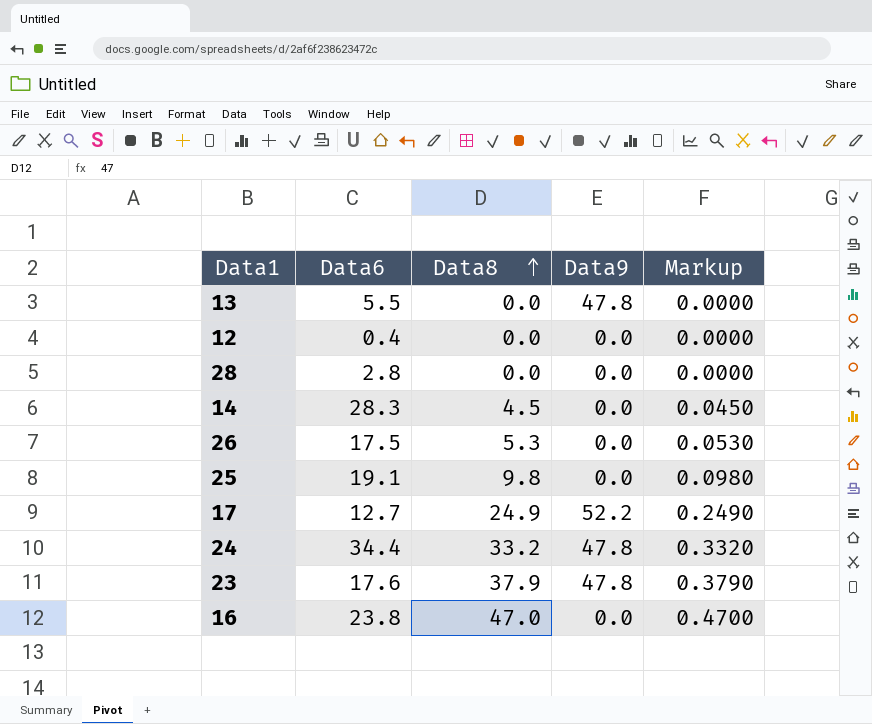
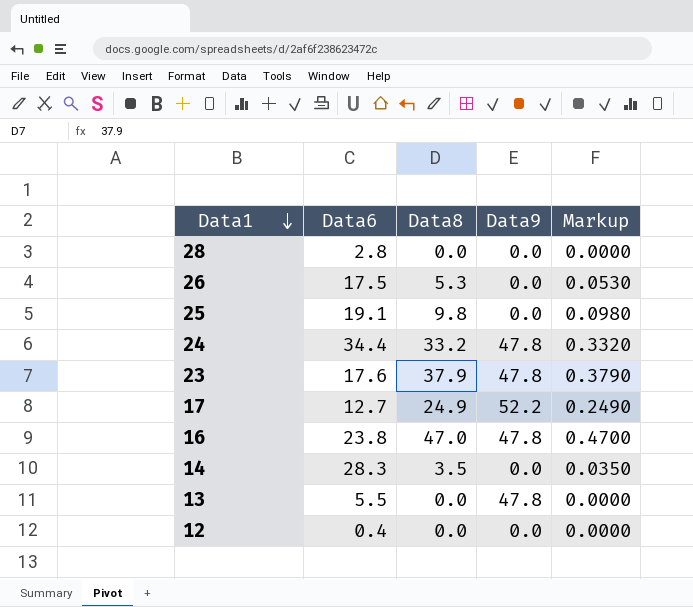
row order: Data8 ascending -> Data1 descending
16 | Data9: 0.0 -> 47.8
14 | Data8: 4.5 -> 3.5
14 | Markup: 0.0450 -> 0.0350

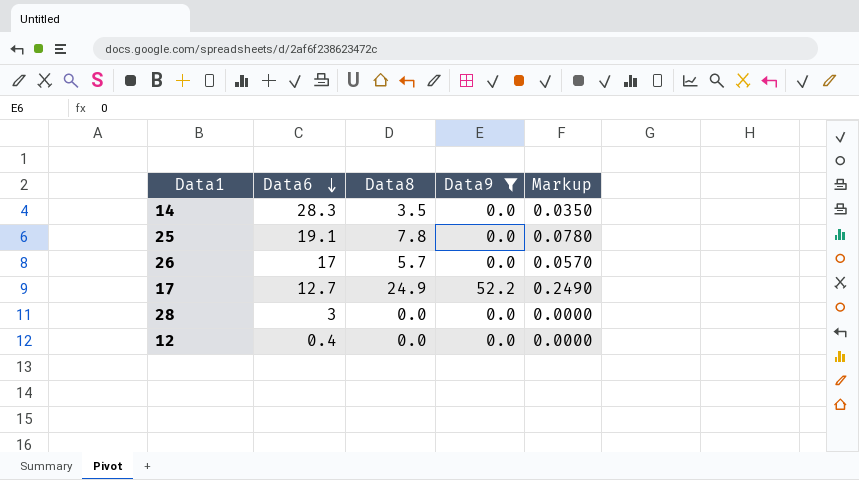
filter: none -> Data9 != 47.8
row order: Data1 descending -> Data6 descending
25 | Data8: 9.8 -> 7.8
25 | Markup: 0.0980 -> 0.0780
26 | Data6: 17.5 -> 17
26 | Data8: 5.3 -> 5.7
26 | Markup: 0.0530 -> 0.0570
28 | Data6: 2.8 -> 3

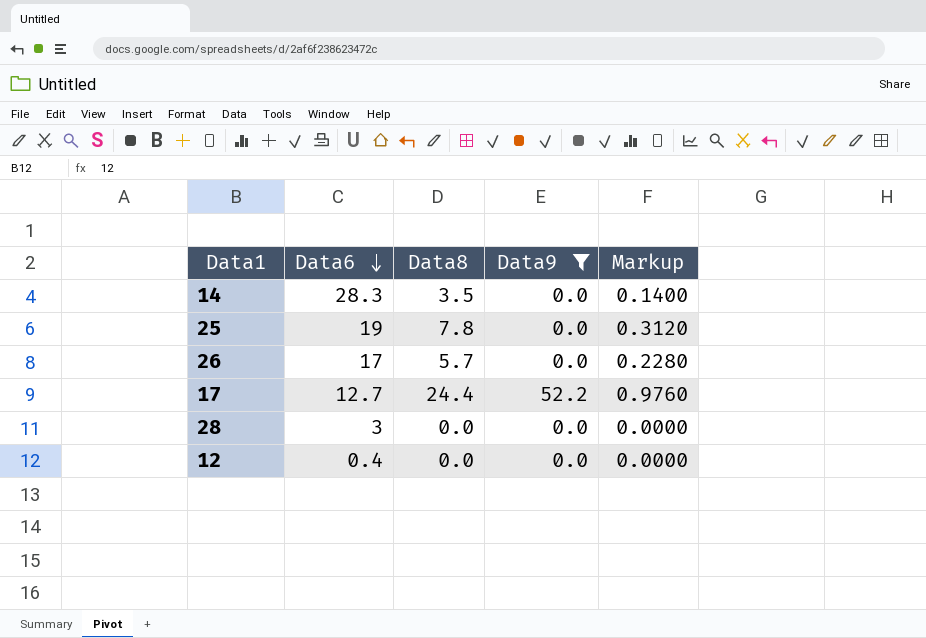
column Markup | formula: [Data8] * 0.01 -> [Data8] * 0.04
25 | Data6: 19.1 -> 19
17 | Data8: 24.9 -> 24.4

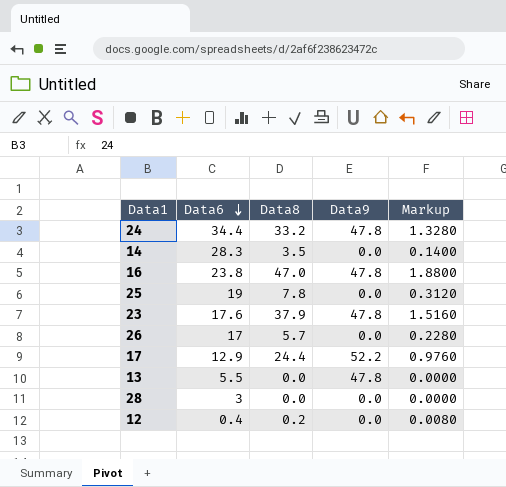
filter: Data9 != 47.8 -> none
17 | Data6: 12.7 -> 12.9
12 | Data8: 0.0 -> 0.2
12 | Markup: 0.0000 -> 0.0080

